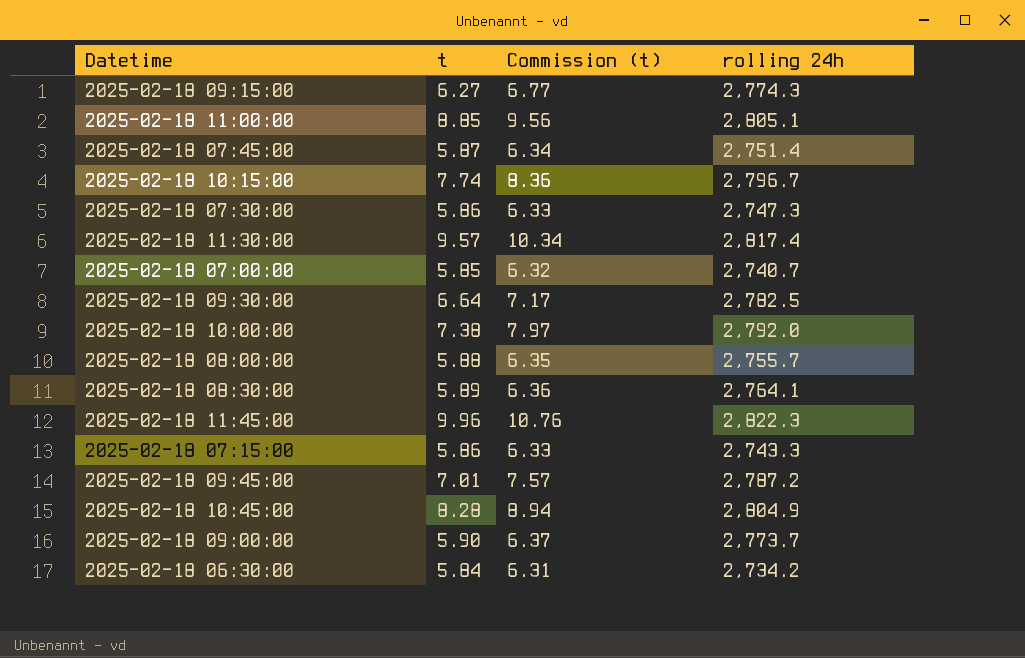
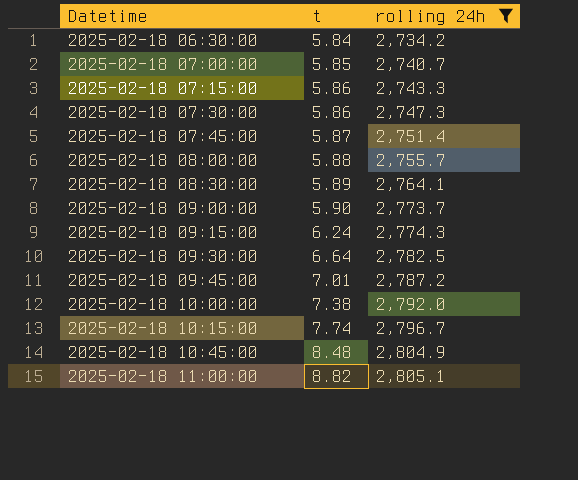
filter: none -> rolling 24h <= 2,805.1
row order: none -> Datetime ascending
column Commission (t) | formula: [t] * 1.08 -> none
2025-02-18 09:15:00 | t: 6.27 -> 6.24
2025-02-18 10:45:00 | t: 8.28 -> 8.48
2025-02-18 11:00:00 | t: 8.85 -> 8.82

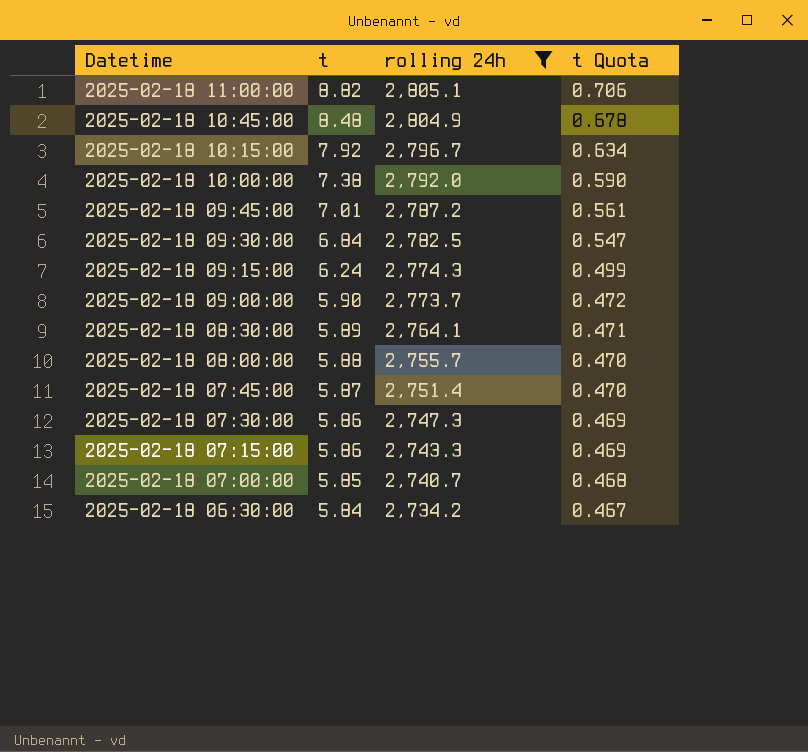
row order: Datetime ascending -> Datetime descending
column t Quota | formula: none -> [t] * 0.08
2025-02-18 10:15:00 | t: 7.74 -> 7.92
2025-02-18 09:30:00 | t: 6.64 -> 6.84

